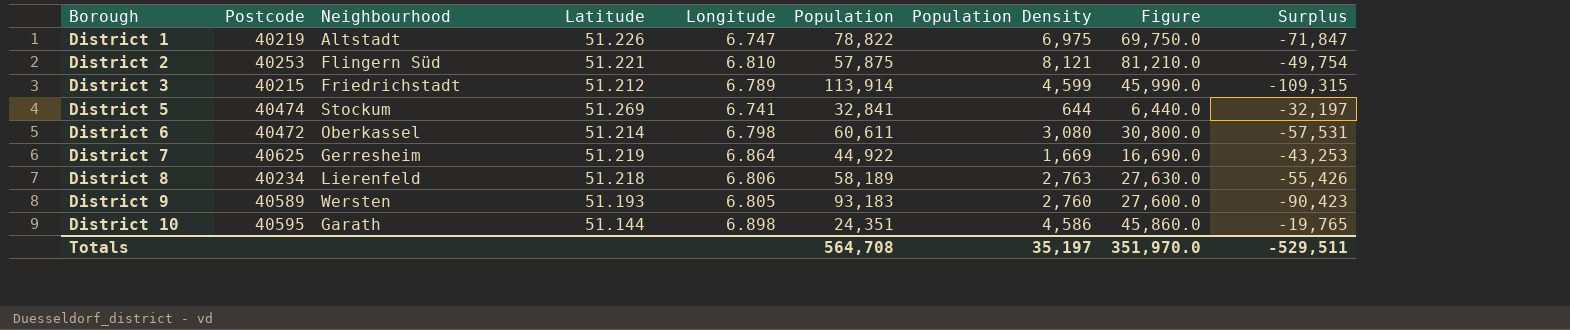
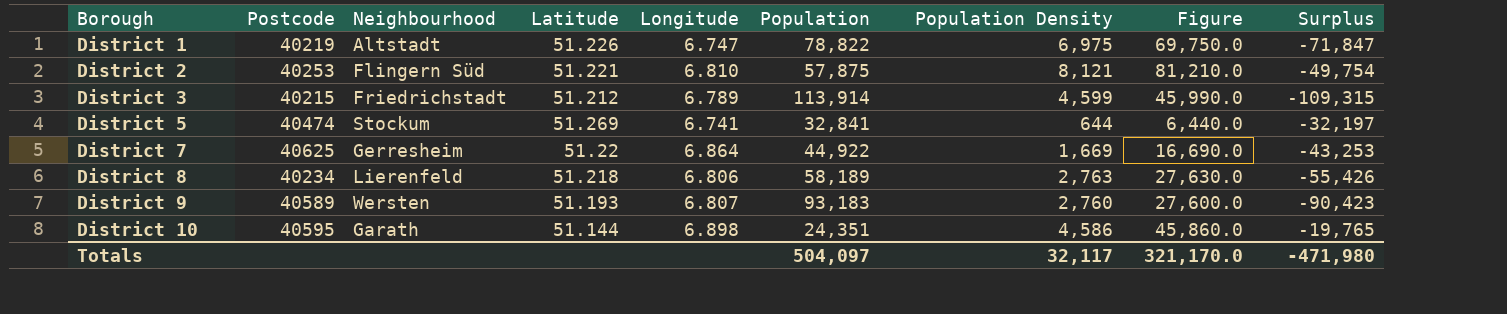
row District 6: 40472 | Oberkassel | 51.214 | 6.798 | 60,611 | 3,080 | 30,800.0 | -57,531 -> none
District 7 | Latitude: 51.219 -> 51.22
District 9 | Longitude: 6.805 -> 6.807
Totals | Population: 564,708 -> 504,097
Totals | Population Density: 35,197 -> 32,117
Totals | Figure: 351,970.0 -> 321,170.0
Totals | Surplus: -529,511 -> -471,980

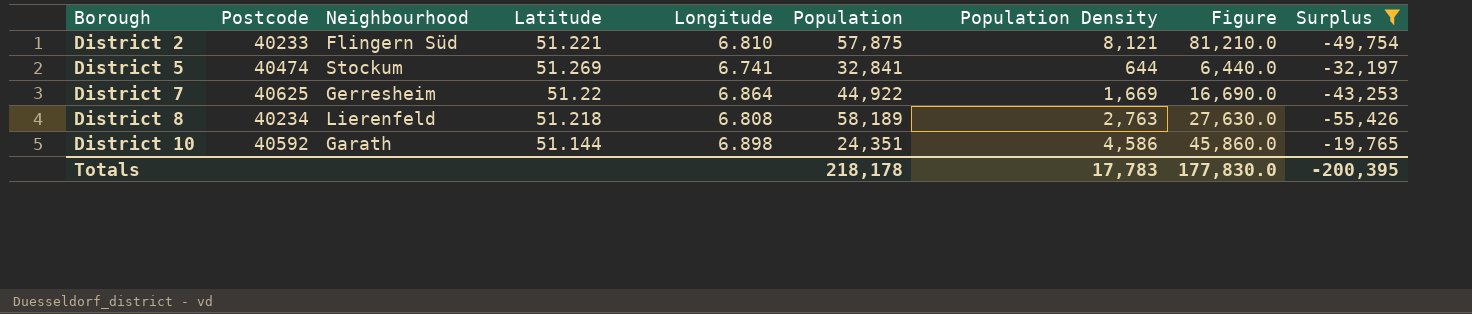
filter: none -> Surplus >= -55,426
District 2 | Postcode: 40253 -> 40233
District 8 | Longitude: 6.806 -> 6.808
District 10 | Postcode: 40595 -> 40592
Totals | Population: 504,097 -> 218,178
Totals | Population Density: 32,117 -> 17,783
Totals | Figure: 321,170.0 -> 177,830.0
Totals | Surplus: -471,980 -> -200,395

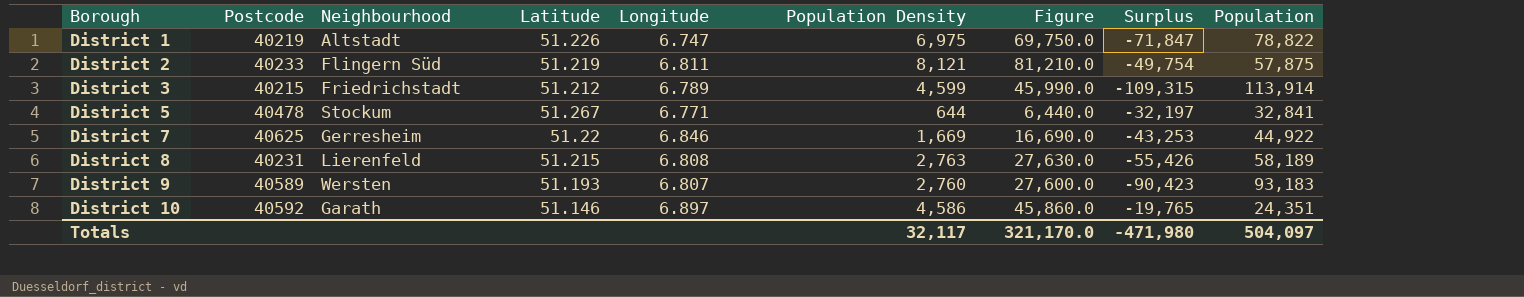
filter: Surplus >= -55,426 -> none
column Population | position: 6 -> 9
District 2 | Latitude: 51.221 -> 51.219
District 2 | Longitude: 6.810 -> 6.811
District 5 | Postcode: 40474 -> 40478
District 5 | Latitude: 51.269 -> 51.267
District 5 | Longitude: 6.741 -> 6.771
District 7 | Longitude: 6.864 -> 6.846
District 8 | Postcode: 40234 -> 40231
District 8 | Latitude: 51.218 -> 51.215
District 10 | Latitude: 51.144 -> 51.146
District 10 | Longitude: 6.898 -> 6.897
Totals | Population Density: 17,783 -> 32,117
Totals | Figure: 177,830.0 -> 321,170.0
Totals | Surplus: -200,395 -> -471,980
Totals | Population: 218,178 -> 504,097

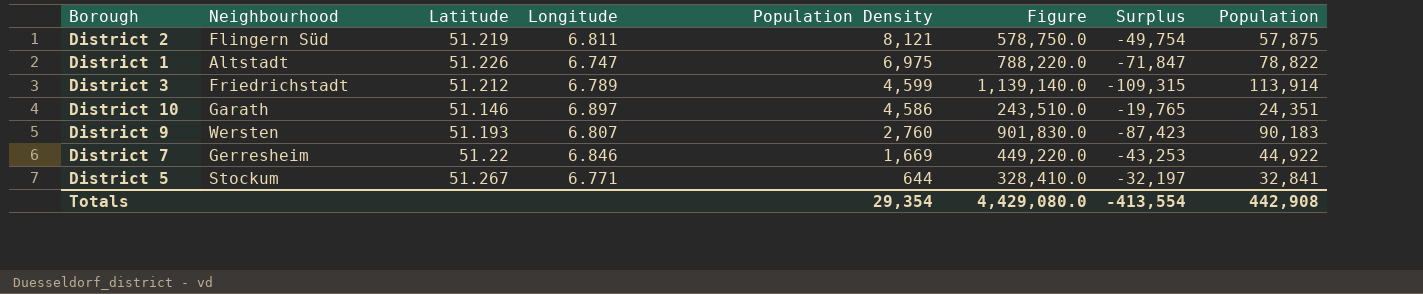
row order: Borough ascending -> Population Density descending
column Postcode | position: 2 -> none
column Figure | formula: [Population Density] * 10 -> [Population] * 10
row District 8: 40231 | Lierenfeld | 51.215 | 6.808 | 2,763 | 27,630.0 | -55,426 | 58,189 -> none
District 9 | Surplus: -90,423 -> -87,423
District 9 | Population: 93,183 -> 90,183
Totals | Population Density: 32,117 -> 29,354
Totals | Figure: 321,170.0 -> 4,429,080.0
Totals | Surplus: -471,980 -> -413,554
Totals | Population: 504,097 -> 442,908

